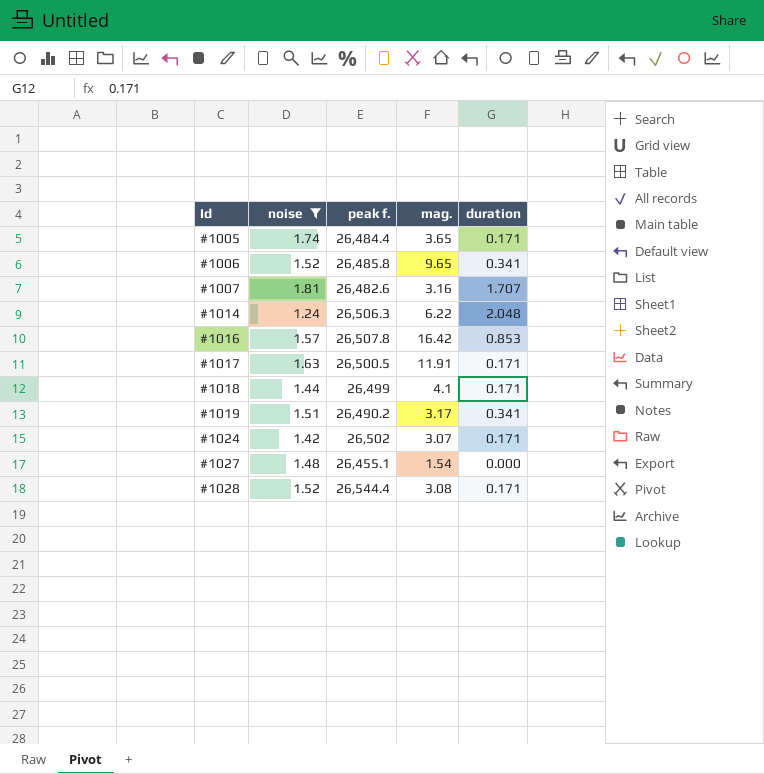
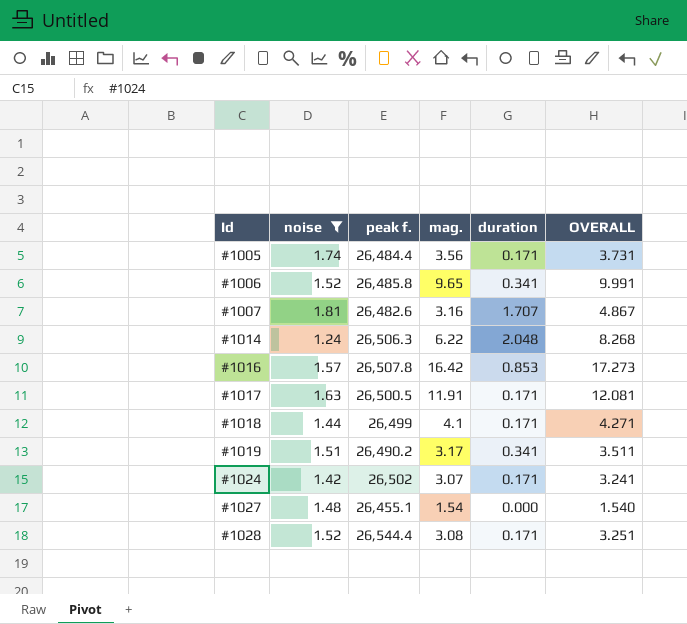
column OVERALL | formula: none -> [mag.] + [duration]
#1005 | mag.: 3.65 -> 3.56

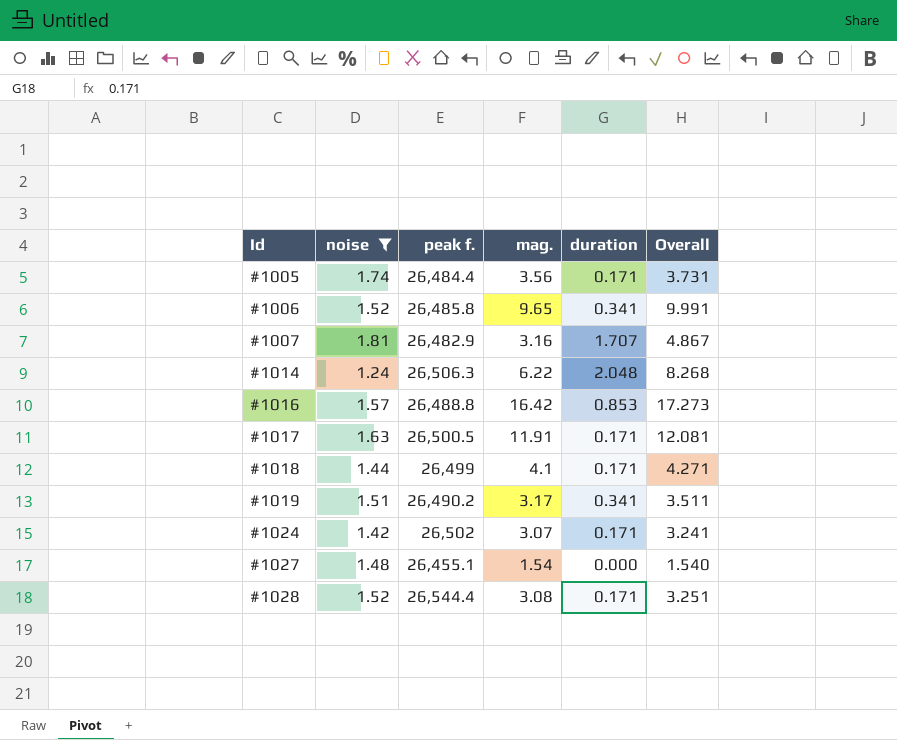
column name: OVERALL -> Overall
#1007 | peak f.: 26,482.6 -> 26,482.9
#1016 | peak f.: 26,507.8 -> 26,488.8

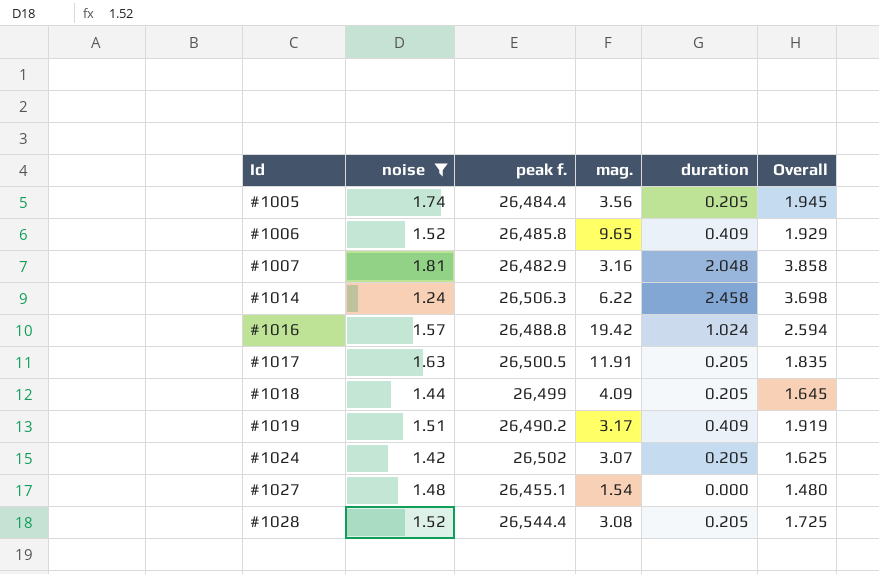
column Overall | formula: [mag.] + [duration] -> [noise] + [duration]
#1005 | duration: 0.171 -> 0.205
#1006 | duration: 0.341 -> 0.409
#1007 | duration: 1.707 -> 2.048
#1014 | duration: 2.048 -> 2.458
#1016 | mag.: 16.42 -> 19.42
#1016 | duration: 0.853 -> 1.024
#1017 | duration: 0.171 -> 0.205
#1018 | mag.: 4.1 -> 4.09
#1018 | duration: 0.171 -> 0.205
#1019 | duration: 0.341 -> 0.409
#1024 | duration: 0.171 -> 0.205
#1028 | duration: 0.171 -> 0.205

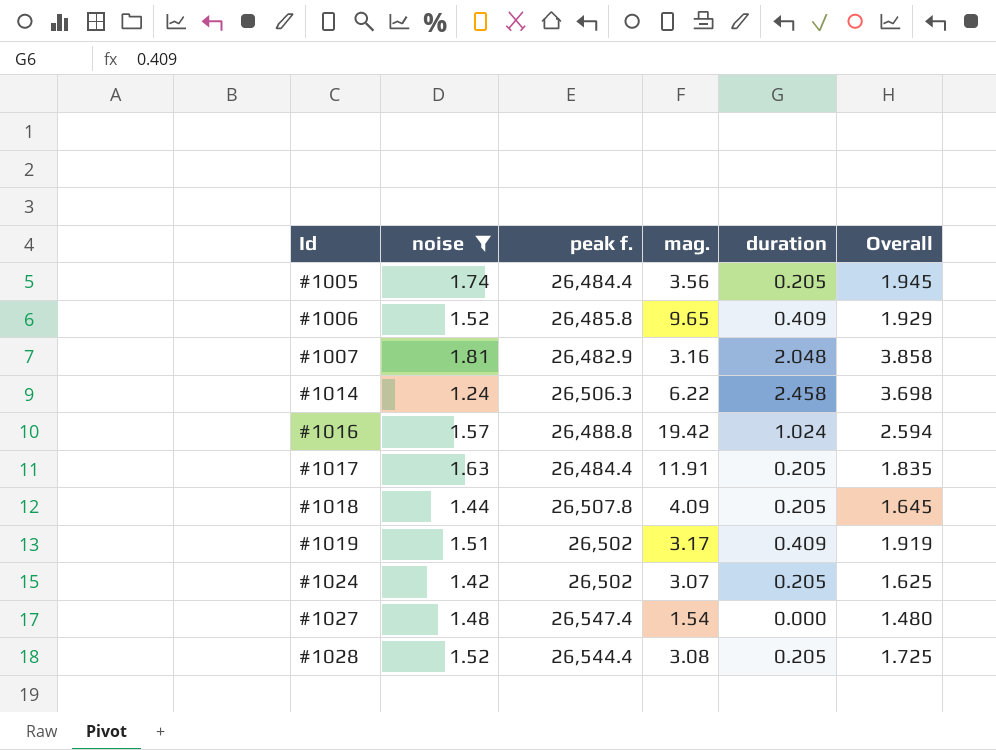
#1017 | peak f.: 26,500.5 -> 26,484.4
#1018 | peak f.: 26,499 -> 26,507.8
#1019 | peak f.: 26,490.2 -> 26,502
#1027 | peak f.: 26,455.1 -> 26,547.4

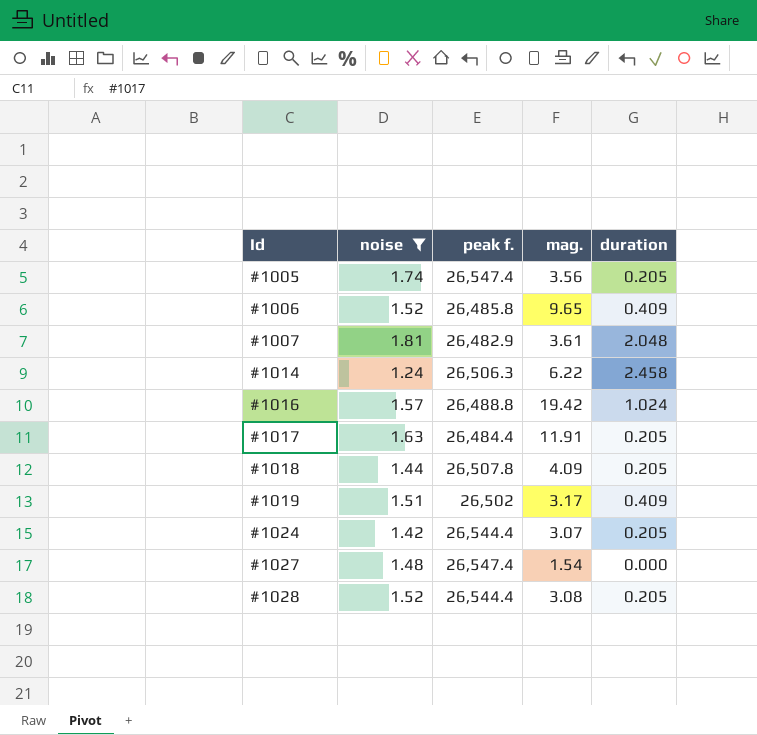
column Overall | formula: [noise] + [duration] -> none
#1005 | peak f.: 26,484.4 -> 26,547.4
#1007 | mag.: 3.16 -> 3.61
#1024 | peak f.: 26,502 -> 26,544.4

